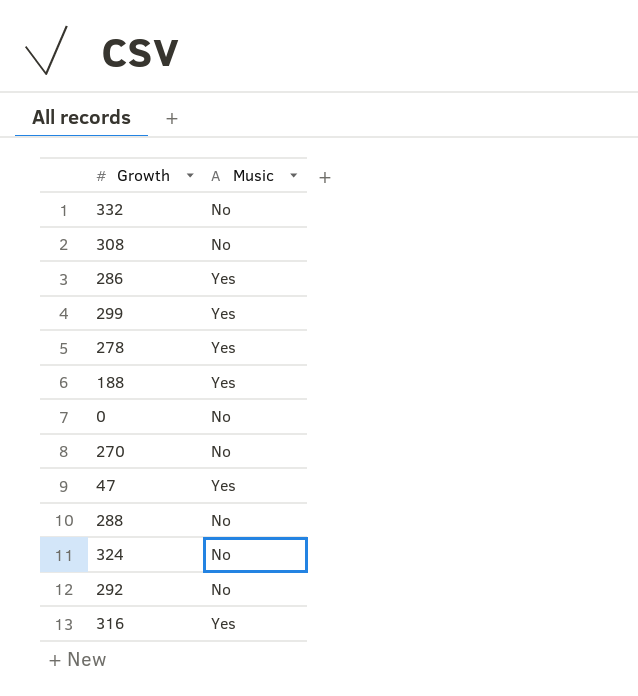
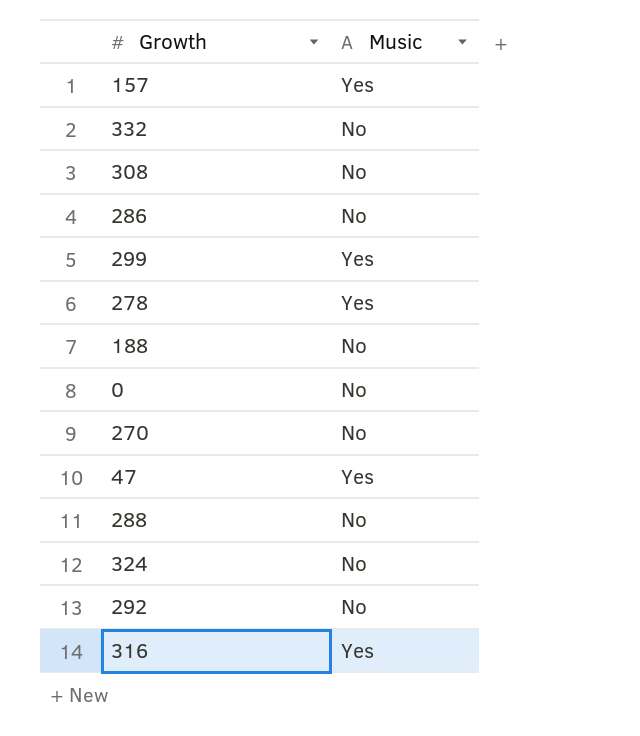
row 157: none -> Yes
286 | Music: Yes -> No
188 | Music: Yes -> No

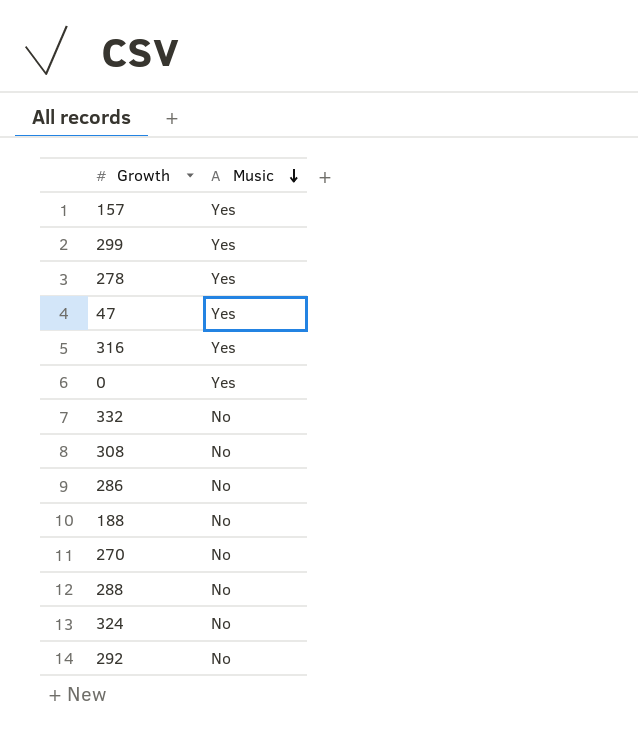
row order: none -> Music descending
0 | Music: No -> Yes

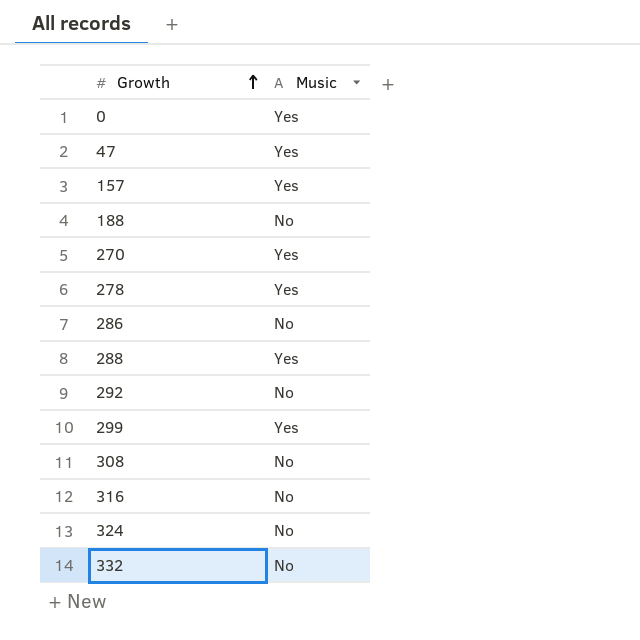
row order: Music descending -> Growth ascending
270 | Music: No -> Yes
288 | Music: No -> Yes
316 | Music: Yes -> No

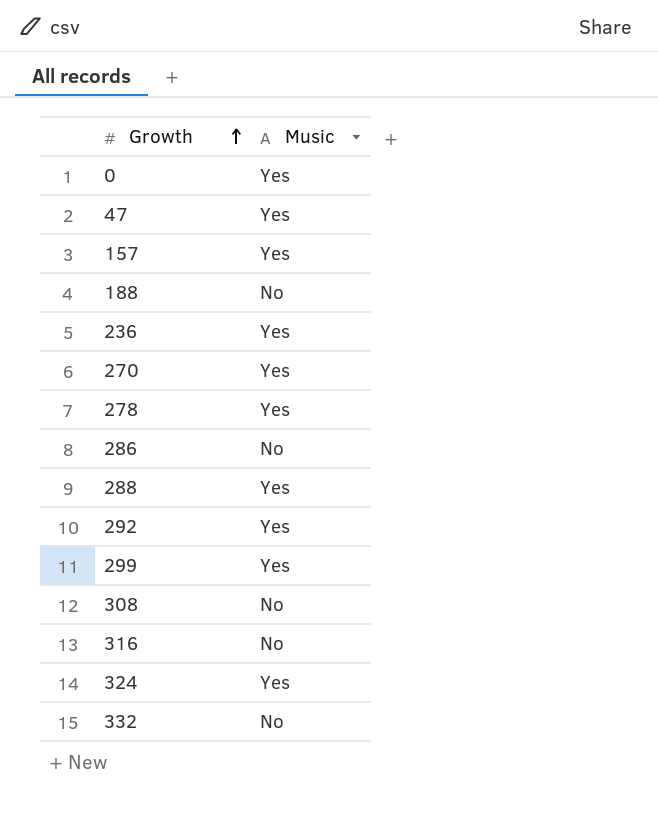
row 236: none -> Yes
292 | Music: No -> Yes
324 | Music: No -> Yes

